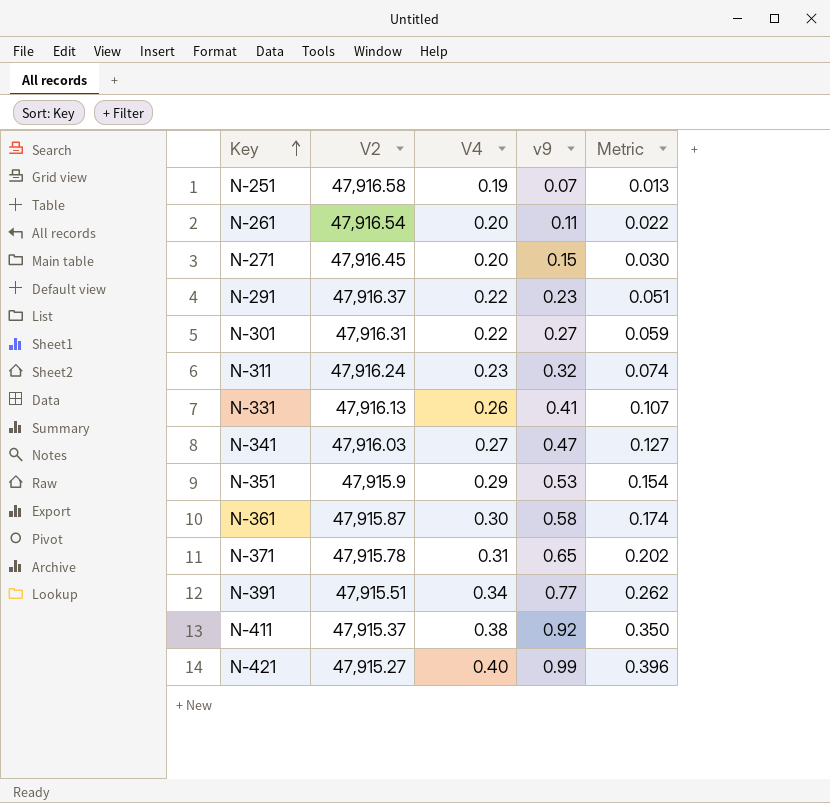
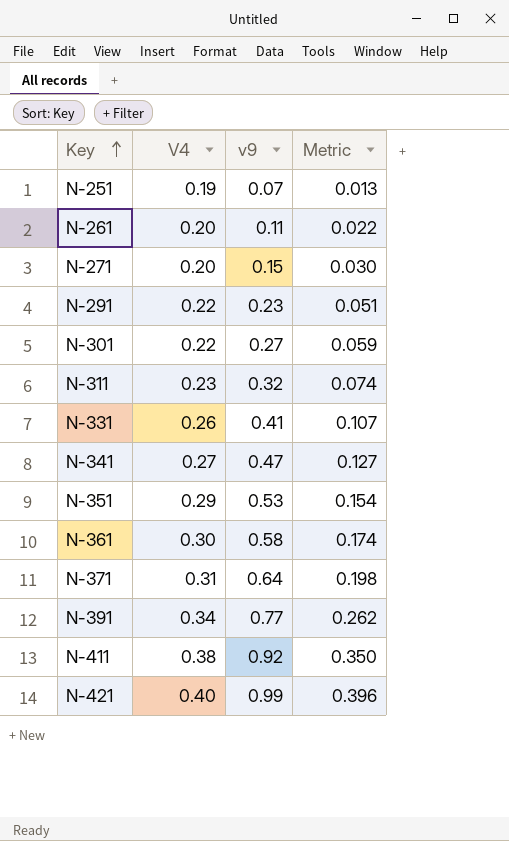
column V2 | position: 2 -> none
N-371 | v9: 0.65 -> 0.64
N-371 | Metric: 0.202 -> 0.198

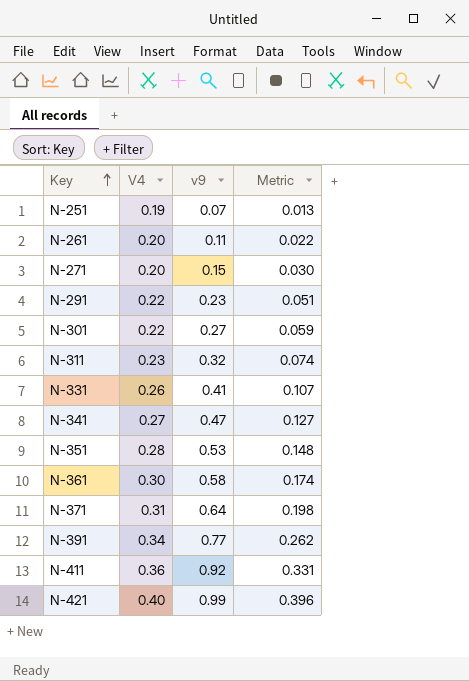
N-351 | V4: 0.29 -> 0.28
N-351 | Metric: 0.154 -> 0.148
N-411 | V4: 0.38 -> 0.36
N-411 | Metric: 0.350 -> 0.331

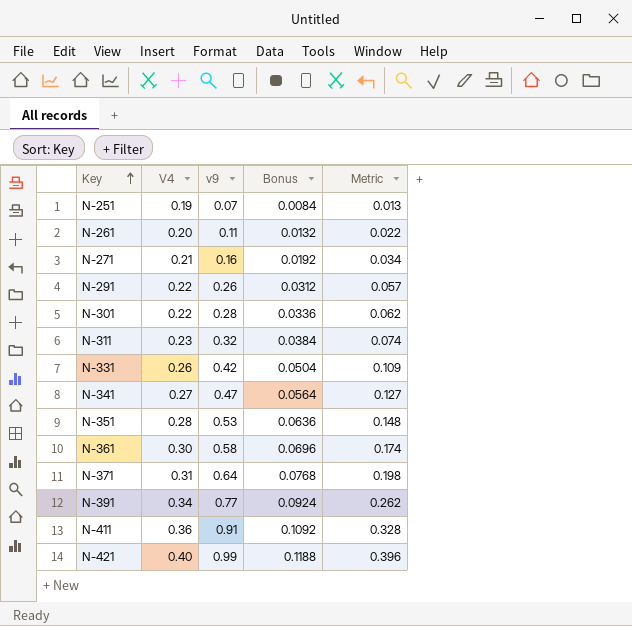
column Bonus | formula: none -> [v9] * 0.12
N-271 | V4: 0.20 -> 0.21
N-271 | v9: 0.15 -> 0.16
N-271 | Metric: 0.030 -> 0.034
N-291 | v9: 0.23 -> 0.26
N-291 | Metric: 0.051 -> 0.057
N-301 | v9: 0.27 -> 0.28
N-301 | Metric: 0.059 -> 0.062
N-331 | v9: 0.41 -> 0.42
N-331 | Metric: 0.107 -> 0.109
N-411 | v9: 0.92 -> 0.91
N-411 | Metric: 0.331 -> 0.328

